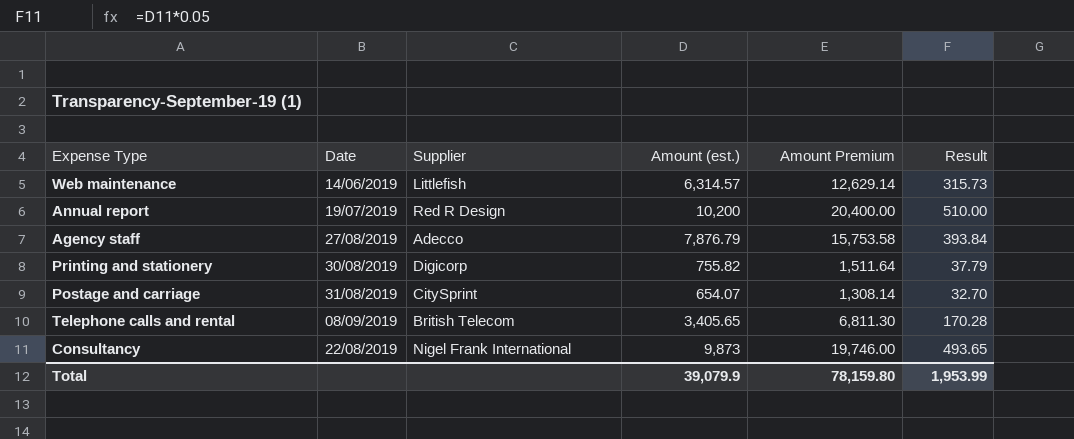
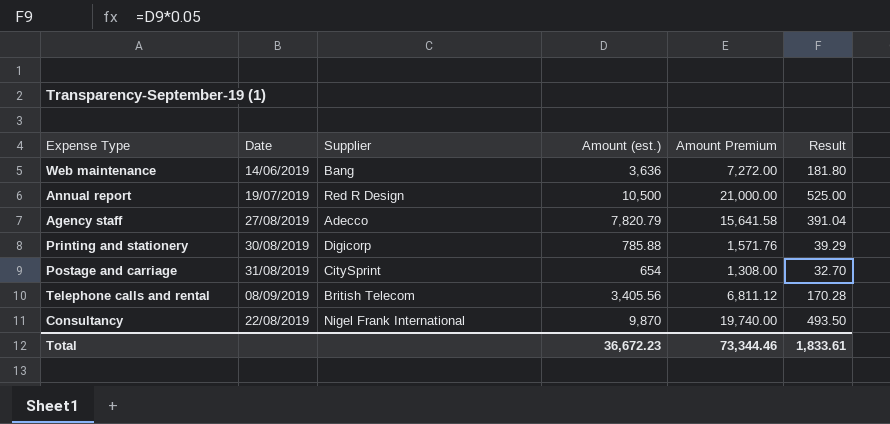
Web maintenance | Supplier: Littlefish -> Bang
Web maintenance | Amount (est.): 6,314.57 -> 3,636
Web maintenance | Amount Premium: 12,629.14 -> 7,272.00
Web maintenance | Result: 315.73 -> 181.80
Annual report | Amount (est.): 10,200 -> 10,500
Annual report | Amount Premium: 20,400.00 -> 21,000.00
Annual report | Result: 510.00 -> 525.00
Agency staff | Amount (est.): 7,876.79 -> 7,820.79
Agency staff | Amount Premium: 15,753.58 -> 15,641.58
Agency staff | Result: 393.84 -> 391.04
Printing and stationery | Amount (est.): 755.82 -> 785.88
Printing and stationery | Amount Premium: 1,511.64 -> 1,571.76
Printing and stationery | Result: 37.79 -> 39.29
Postage and carriage | Amount (est.): 654.07 -> 654
Postage and carriage | Amount Premium: 1,308.14 -> 1,308.00
Telephone calls and rental | Amount (est.): 3,405.65 -> 3,405.56
Telephone calls and rental | Amount Premium: 6,811.30 -> 6,811.12
Consultancy | Amount (est.): 9,873 -> 9,870
Consultancy | Amount Premium: 19,746.00 -> 19,740.00
Consultancy | Result: 493.65 -> 493.50
Total | Amount (est.): 39,079.9 -> 36,672.23
Total | Amount Premium: 78,159.80 -> 73,344.46
Total | Result: 1,953.99 -> 1,833.61

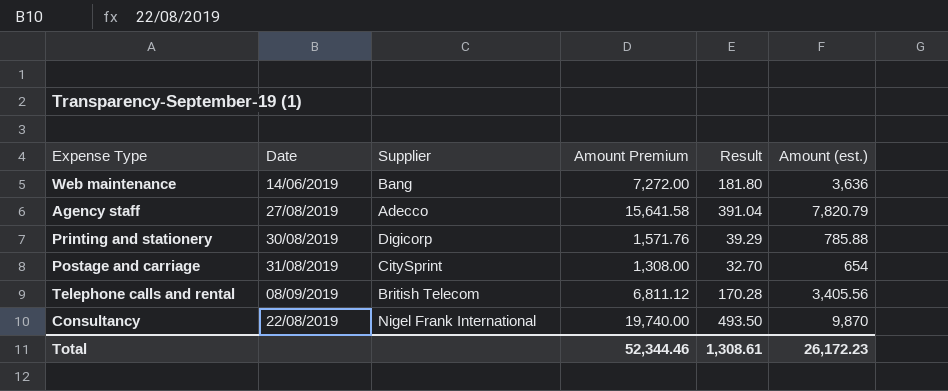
column Amount (est.) | position: 4 -> 6
row Annual report: 19/07/2019 | Red R Design | 10,500 | 21,000.00 | 525.00 -> none
Total | Amount Premium: 73,344.46 -> 52,344.46
Total | Result: 1,833.61 -> 1,308.61
Total | Amount (est.): 36,672.23 -> 26,172.23

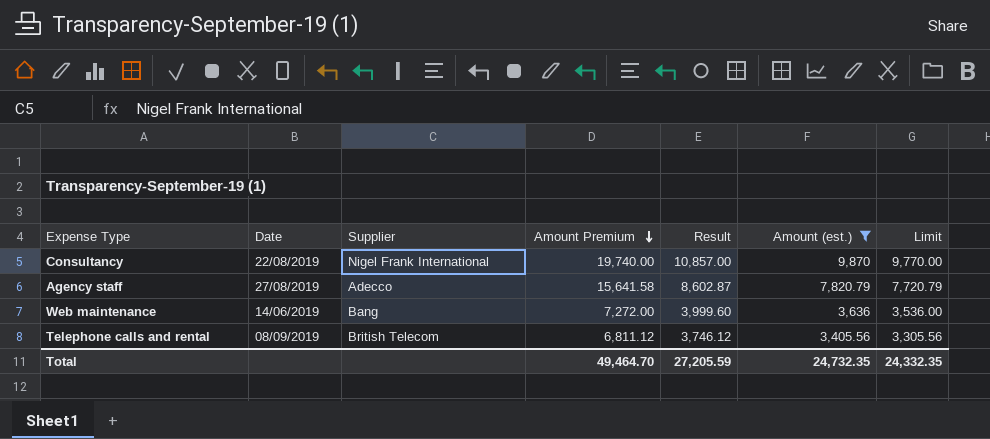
filter: none -> Amount (est.) >= 3,405.56
row order: none -> Amount Premium descending
column Result | formula: [Amount (est.)] * 0.05 -> [Amount (est.)] * 1.1
column Limit | formula: none -> [Amount (est.)] - 100
Total | Amount Premium: 52,344.46 -> 49,464.70
Total | Result: 1,308.61 -> 27,205.59
Total | Amount (est.): 26,172.23 -> 24,732.35

